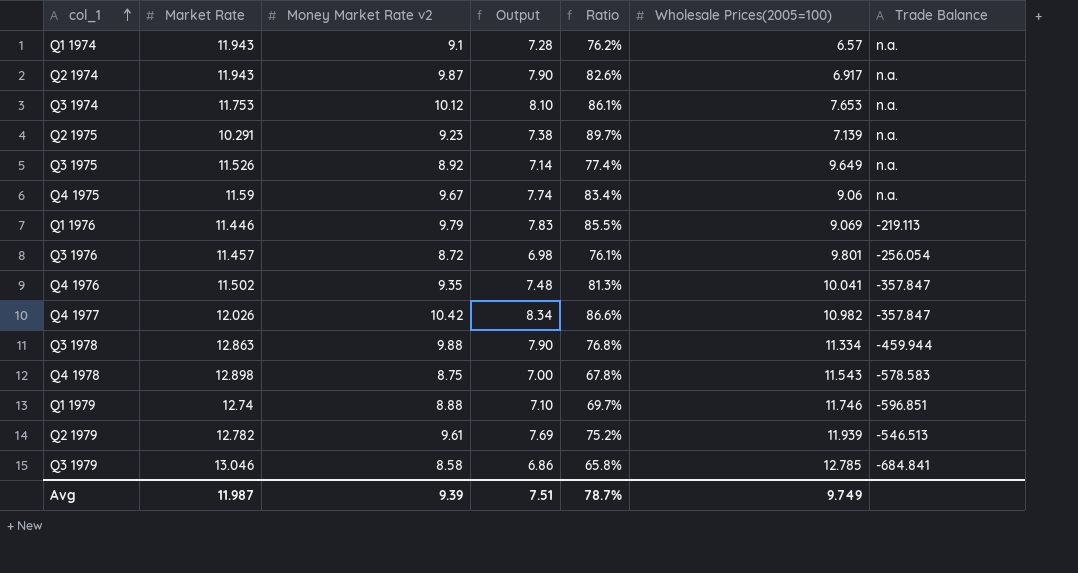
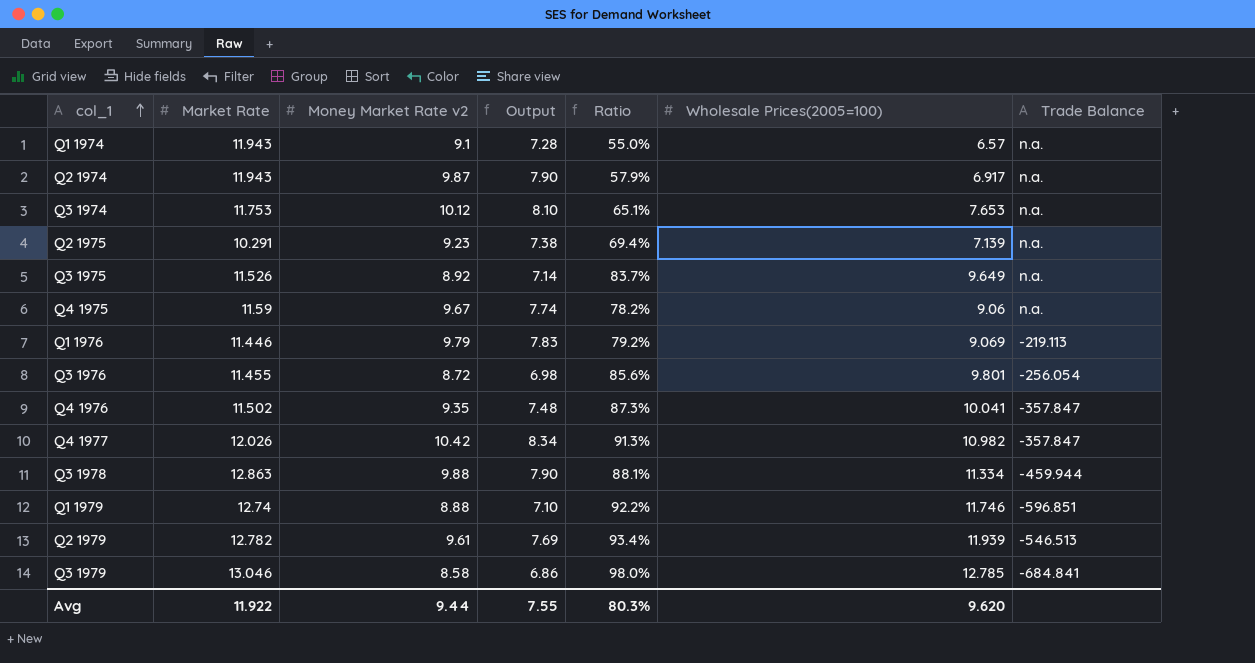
column Ratio | formula: [Money Market Rate v2] / [Market Rate] -> [Wholesale Prices(2005=100)] / [Market Rate]
row Q4 1978: 12.898 | 8.75 | 7.00 | 67.8% | 11.543 | -578.583 -> none
Q3 1976 | Market Rate: 11.457 -> 11.455
Avg | Market Rate: 11.987 -> 11.922
Avg | Money Market Rate v2: 9.39 -> 9.44
Avg | Output: 7.51 -> 7.55
Avg | Ratio: 78.7% -> 80.3%
Avg | Wholesale Prices(2005=100): 9.749 -> 9.620

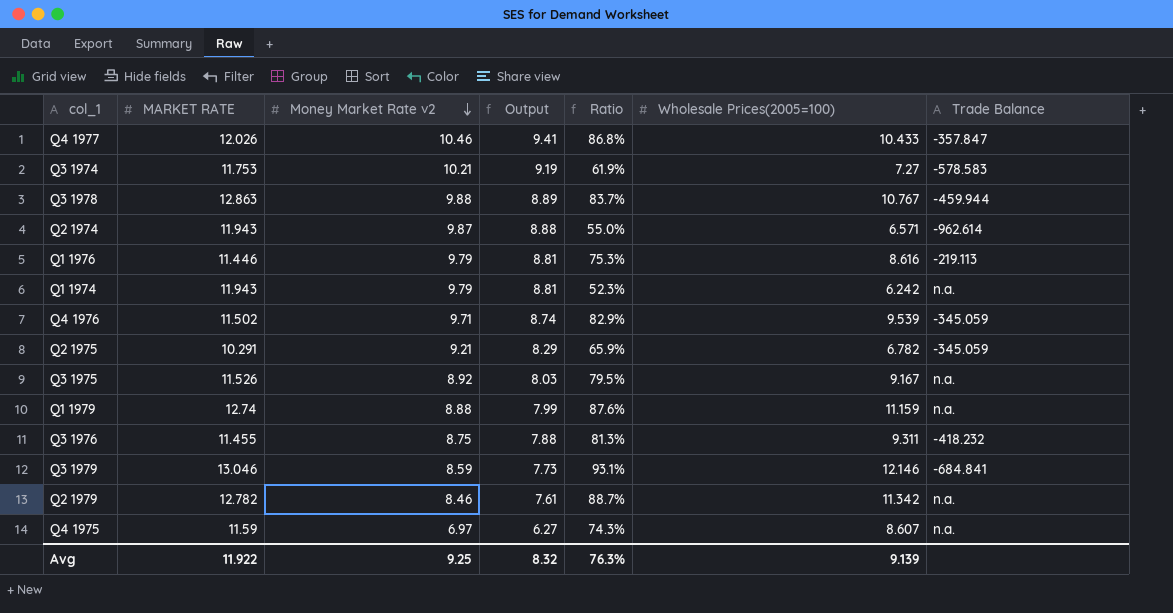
row order: col_1 ascending -> Money Market Rate v2 descending
column name: Market Rate -> MARKET RATE
column Output | formula: [Money Market Rate v2] * 0.8 -> [Money Market Rate v2] * 0.9
Q4 1977 | Money Market Rate v2: 10.42 -> 10.46
Q4 1977 | Ratio: 91.3% -> 86.8%
Q4 1977 | Wholesale Prices(2005=100): 10.982 -> 10.433
Q3 1974 | Money Market Rate v2: 10.12 -> 10.21
Q3 1974 | Ratio: 65.1% -> 61.9%
Q3 1974 | Wholesale Prices(2005=100): 7.653 -> 7.27
Q3 1974 | Trade Balance: n.a. -> -578.583
Q3 1978 | Ratio: 88.1% -> 83.7%
Q3 1978 | Wholesale Prices(2005=100): 11.334 -> 10.767
Q2 1974 | Ratio: 57.9% -> 55.0%
Q2 1974 | Wholesale Prices(2005=100): 6.917 -> 6.571
Q2 1974 | Trade Balance: n.a. -> -962.614
Q1 1976 | Ratio: 79.2% -> 75.3%
Q1 1976 | Wholesale Prices(2005=100): 9.069 -> 8.616
Q1 1974 | Money Market Rate v2: 9.1 -> 9.79
Q1 1974 | Ratio: 55.0% -> 52.3%
Q1 1974 | Wholesale Prices(2005=100): 6.57 -> 6.242
Q4 1976 | Money Market Rate v2: 9.35 -> 9.71
Q4 1976 | Ratio: 87.3% -> 82.9%
Q4 1976 | Wholesale Prices(2005=100): 10.041 -> 9.539
Q4 1976 | Trade Balance: -357.847 -> -345.059
Q2 1975 | Money Market Rate v2: 9.23 -> 9.21
Q2 1975 | Ratio: 69.4% -> 65.9%
Q2 1975 | Wholesale Prices(2005=100): 7.139 -> 6.782
Q2 1975 | Trade Balance: n.a. -> -345.059
Q3 1975 | Ratio: 83.7% -> 79.5%
Q3 1975 | Wholesale Prices(2005=100): 9.649 -> 9.167
Q1 1979 | Ratio: 92.2% -> 87.6%
Q1 1979 | Wholesale Prices(2005=100): 11.746 -> 11.159
Q1 1979 | Trade Balance: -596.851 -> n.a.
Q3 1976 | Money Market Rate v2: 8.72 -> 8.75
Q3 1976 | Ratio: 85.6% -> 81.3%
Q3 1976 | Wholesale Prices(2005=100): 9.801 -> 9.311
Q3 1976 | Trade Balance: -256.054 -> -418.232
Q3 1979 | Money Market Rate v2: 8.58 -> 8.59
Q3 1979 | Ratio: 98.0% -> 93.1%
Q3 1979 | Wholesale Prices(2005=100): 12.785 -> 12.146
Q2 1979 | Money Market Rate v2: 9.61 -> 8.46
Q2 1979 | Ratio: 93.4% -> 88.7%
Q2 1979 | Wholesale Prices(2005=100): 11.939 -> 11.342
Q2 1979 | Trade Balance: -546.513 -> n.a.
Q4 1975 | Money Market Rate v2: 9.67 -> 6.97
Q4 1975 | Ratio: 78.2% -> 74.3%
Q4 1975 | Wholesale Prices(2005=100): 9.06 -> 8.607
Avg | Money Market Rate v2: 9.44 -> 9.25
Avg | Output: 7.55 -> 8.32
Avg | Ratio: 80.3% -> 76.3%
Avg | Wholesale Prices(2005=100): 9.620 -> 9.139

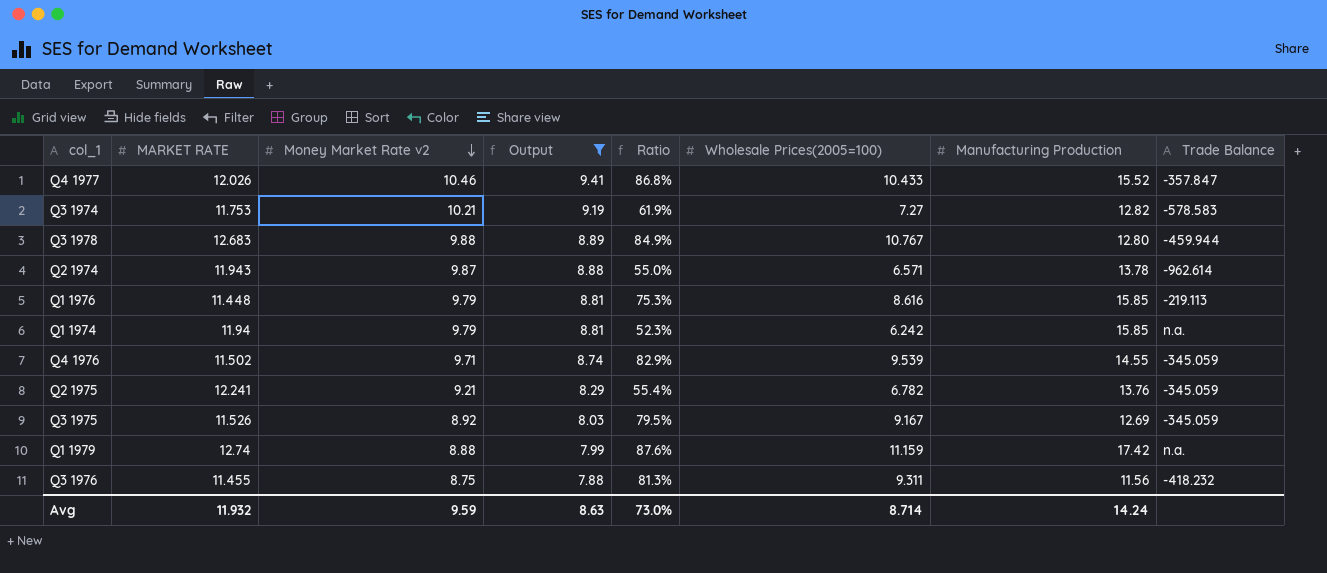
filter: none -> Output >= 7.88
column Manufacturing Production | position: none -> 7
Q3 1978 | MARKET RATE: 12.863 -> 12.683
Q3 1978 | Ratio: 83.7% -> 84.9%
Q1 1976 | MARKET RATE: 11.446 -> 11.448
Q1 1974 | MARKET RATE: 11.943 -> 11.94
Q2 1975 | MARKET RATE: 10.291 -> 12.241
Q2 1975 | Ratio: 65.9% -> 55.4%
Q3 1975 | Trade Balance: n.a. -> -345.059
Avg | MARKET RATE: 11.922 -> 11.932
Avg | Money Market Rate v2: 9.25 -> 9.59
Avg | Output: 8.32 -> 8.63
Avg | Ratio: 76.3% -> 73.0%
Avg | Wholesale Prices(2005=100): 9.139 -> 8.714

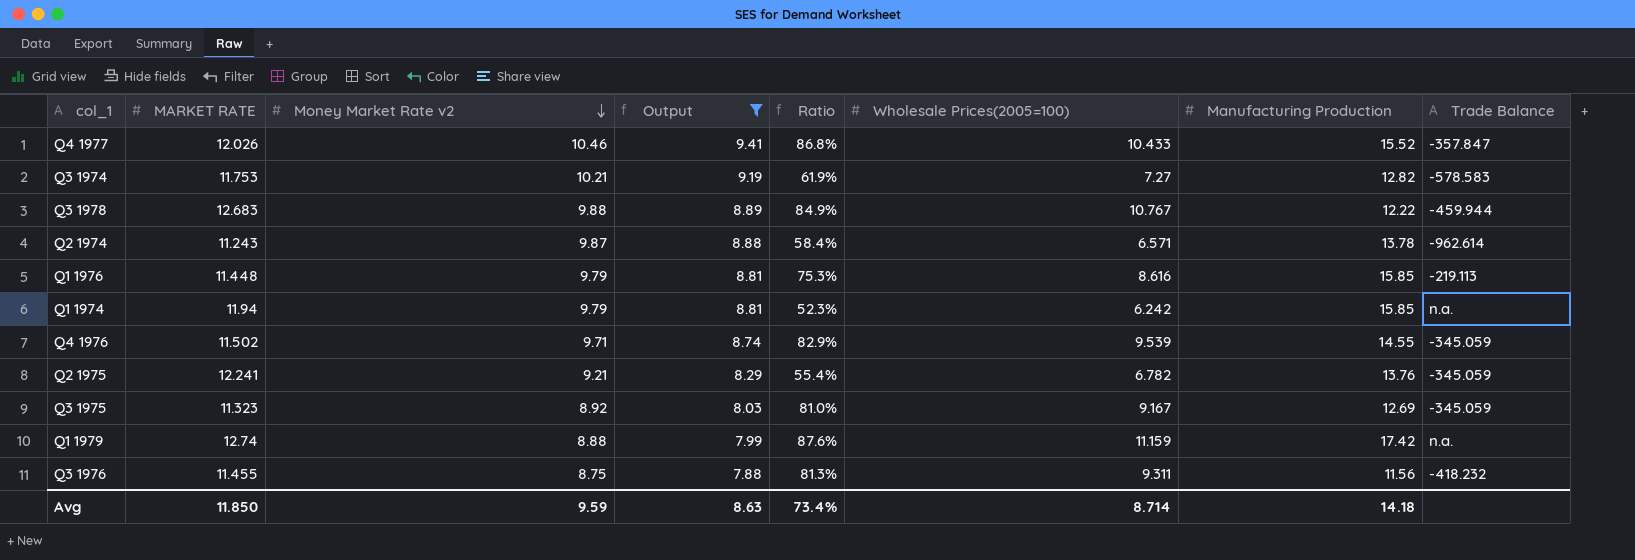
Q3 1978 | Manufacturing Production: 12.80 -> 12.22
Q2 1974 | MARKET RATE: 11.943 -> 11.243
Q2 1974 | Ratio: 55.0% -> 58.4%
Q3 1975 | MARKET RATE: 11.526 -> 11.323
Q3 1975 | Ratio: 79.5% -> 81.0%
Avg | MARKET RATE: 11.932 -> 11.850
Avg | Ratio: 73.0% -> 73.4%
Avg | Manufacturing Production: 14.24 -> 14.18

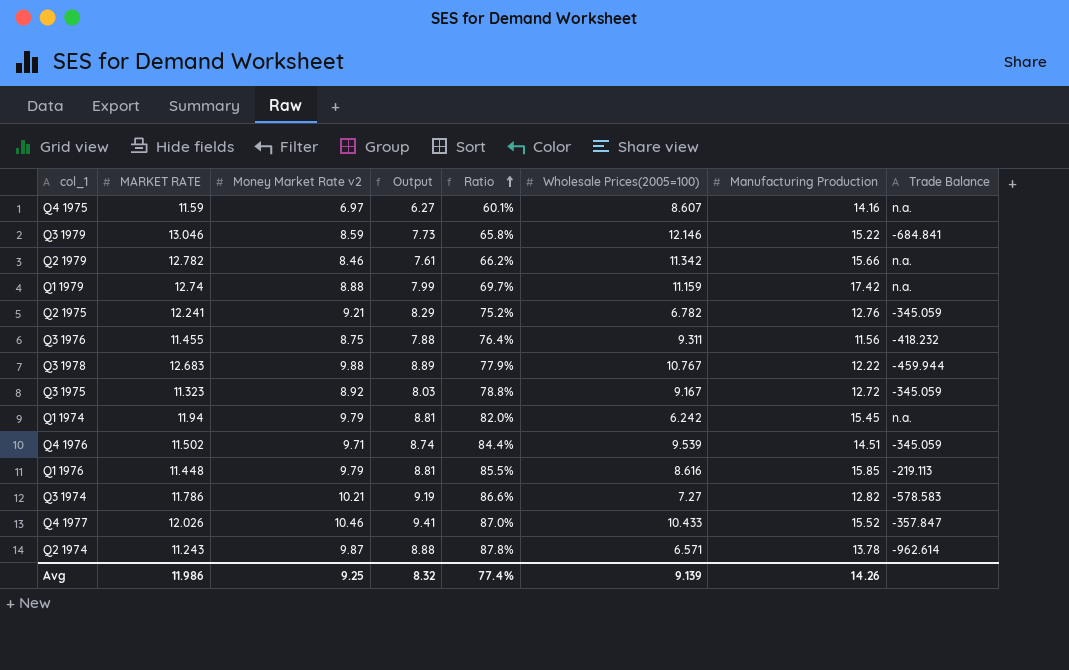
filter: Output >= 7.88 -> none
row order: Money Market Rate v2 descending -> Ratio ascending
column Ratio | formula: [Wholesale Prices(2005=100)] / [MARKET RATE] -> [Money Market Rate v2] / [MARKET RATE]
Q2 1975 | Manufacturing Production: 13.76 -> 12.76
Q3 1975 | Manufacturing Production: 12.69 -> 12.72
Q1 1974 | Manufacturing Production: 15.85 -> 15.45
Q4 1976 | Manufacturing Production: 14.55 -> 14.51
Q3 1974 | MARKET RATE: 11.753 -> 11.786
Avg | MARKET RATE: 11.850 -> 11.986
Avg | Money Market Rate v2: 9.59 -> 9.25
Avg | Output: 8.63 -> 8.32
Avg | Ratio: 73.4% -> 77.4%
Avg | Wholesale Prices(2005=100): 8.714 -> 9.139
Avg | Manufacturing Production: 14.18 -> 14.26

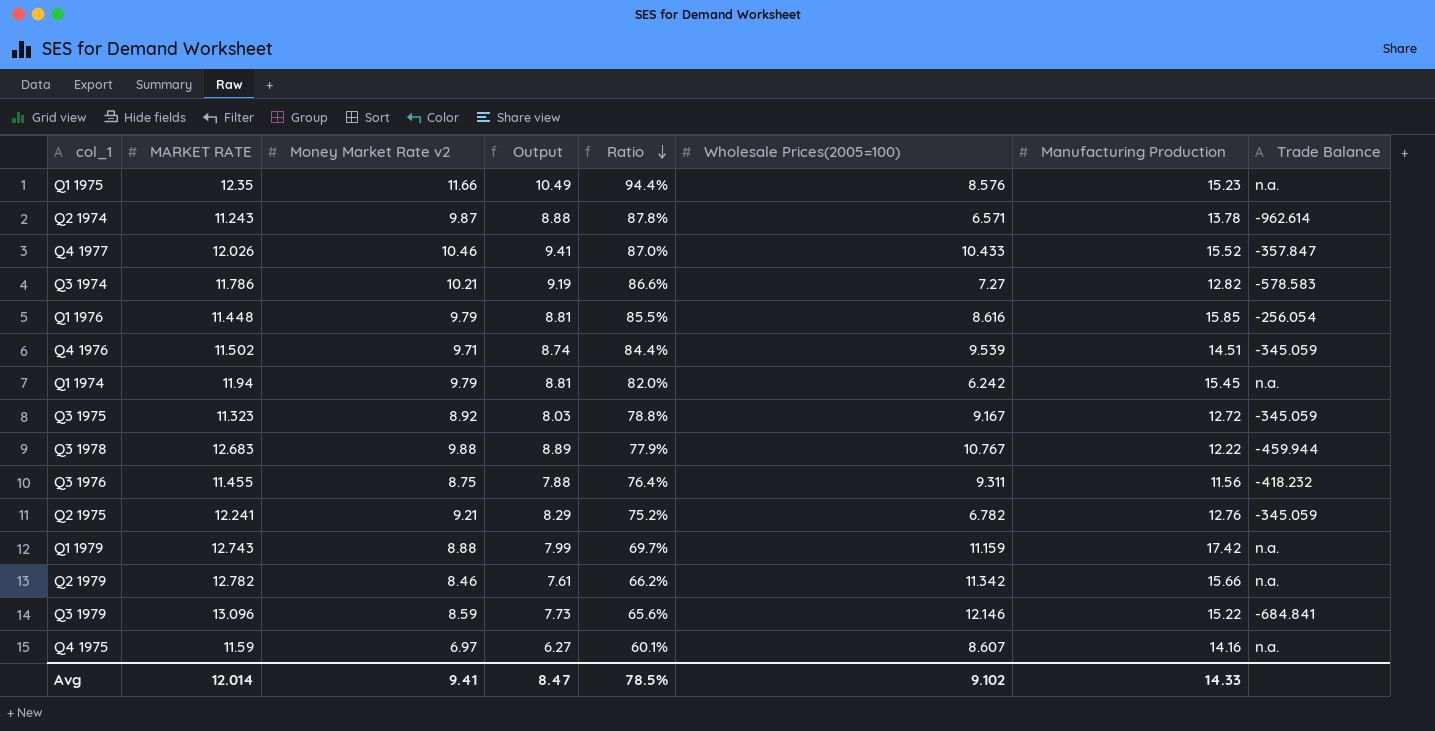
row order: Ratio ascending -> Ratio descending
row Q1 1975: none -> 12.35 | 11.66 | 10.49 | 94.4% | 8.576 | 15.23 | n.a.
Q1 1976 | Trade Balance: -219.113 -> -256.054
Q1 1979 | MARKET RATE: 12.74 -> 12.743
Q3 1979 | MARKET RATE: 13.046 -> 13.096
Q3 1979 | Ratio: 65.8% -> 65.6%
Avg | MARKET RATE: 11.986 -> 12.014
Avg | Money Market Rate v2: 9.25 -> 9.41
Avg | Output: 8.32 -> 8.47
Avg | Ratio: 77.4% -> 78.5%
Avg | Wholesale Prices(2005=100): 9.139 -> 9.102
Avg | Manufacturing Production: 14.26 -> 14.33

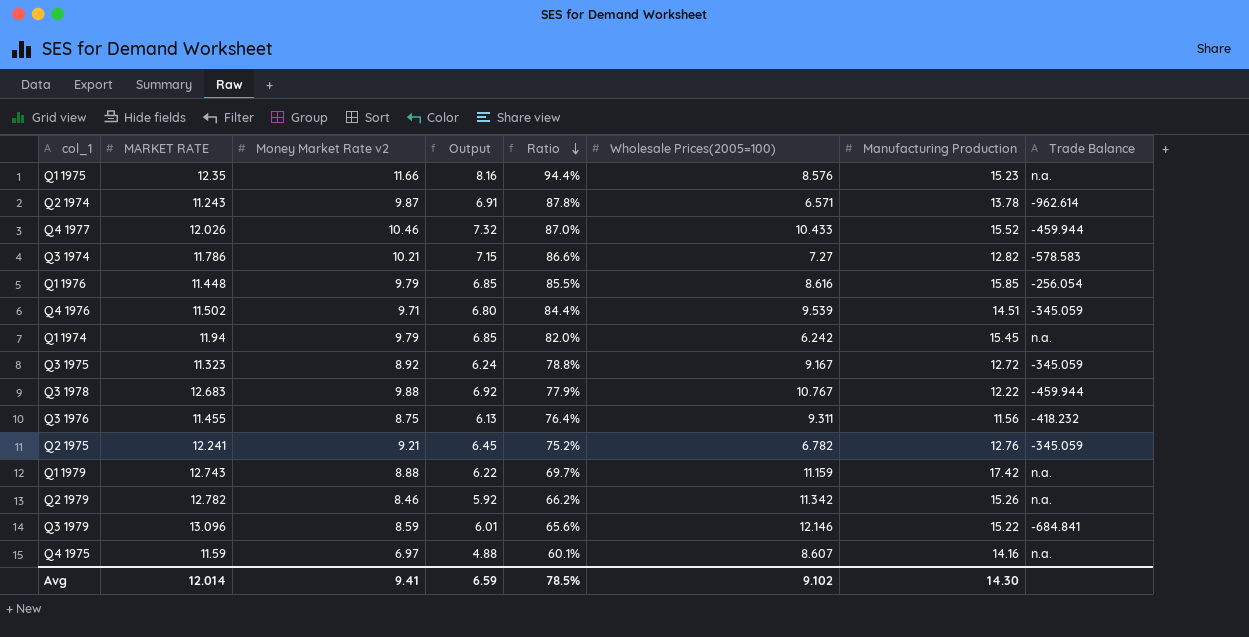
column Output | formula: [Money Market Rate v2] * 0.9 -> [Money Market Rate v2] * 0.7
Q4 1977 | Trade Balance: -357.847 -> -459.944
Q2 1979 | Manufacturing Production: 15.66 -> 15.26
Avg | Output: 8.47 -> 6.59
Avg | Manufacturing Production: 14.33 -> 14.30

